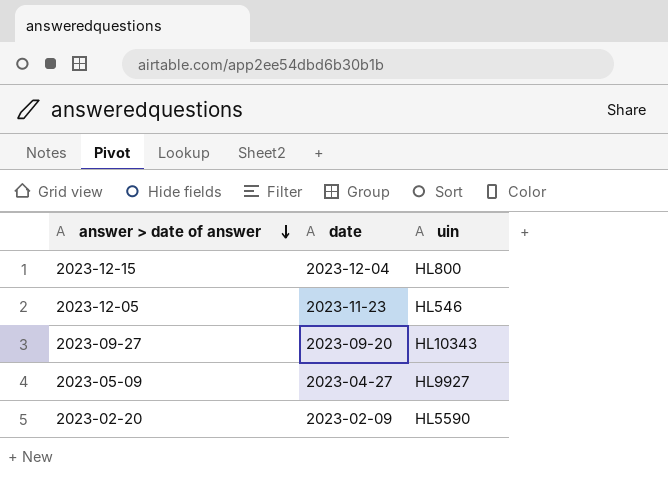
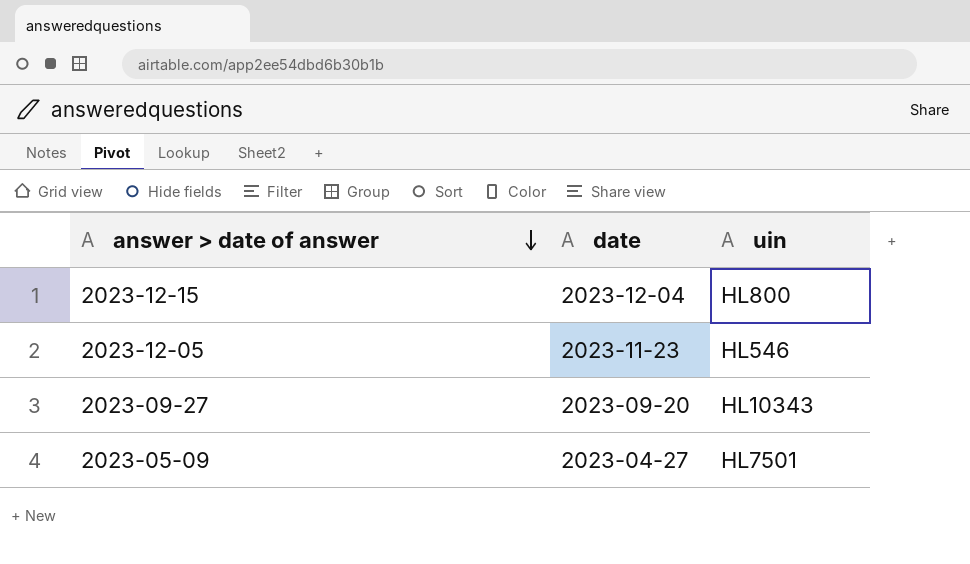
row 2023-02-20: 2023-02-09 | HL5590 -> none
2023-05-09 | uin: HL9927 -> HL7501

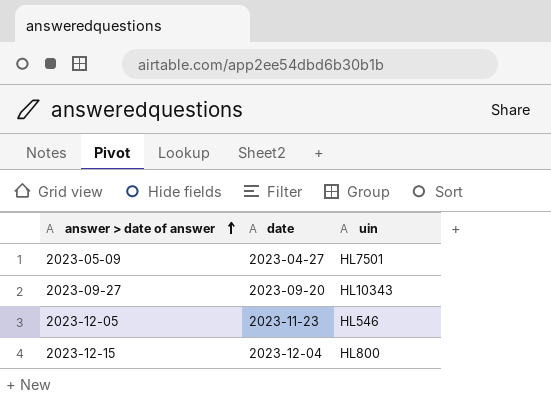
row order: answer > date of answer descending -> answer > date of answer ascending

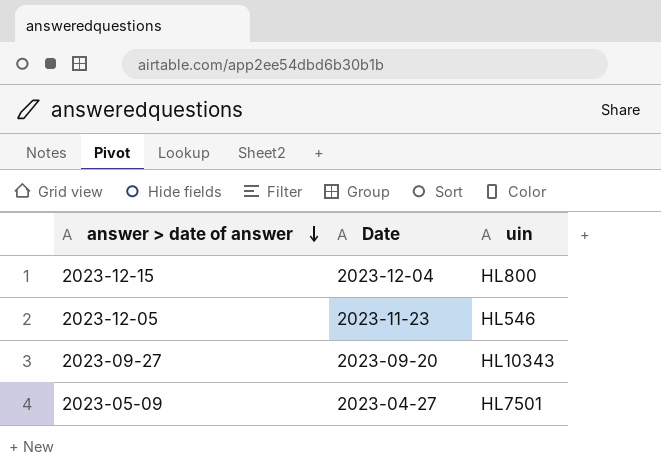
row order: answer > date of answer ascending -> answer > date of answer descending
column name: date -> Date

